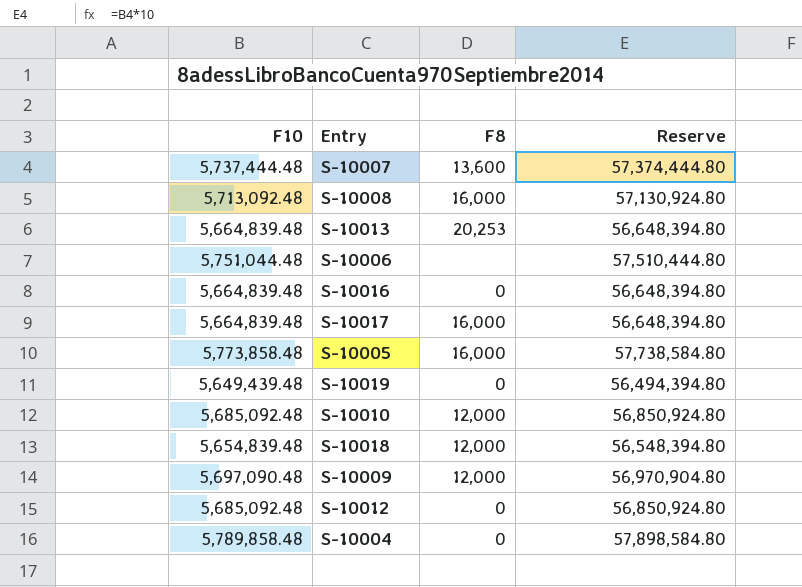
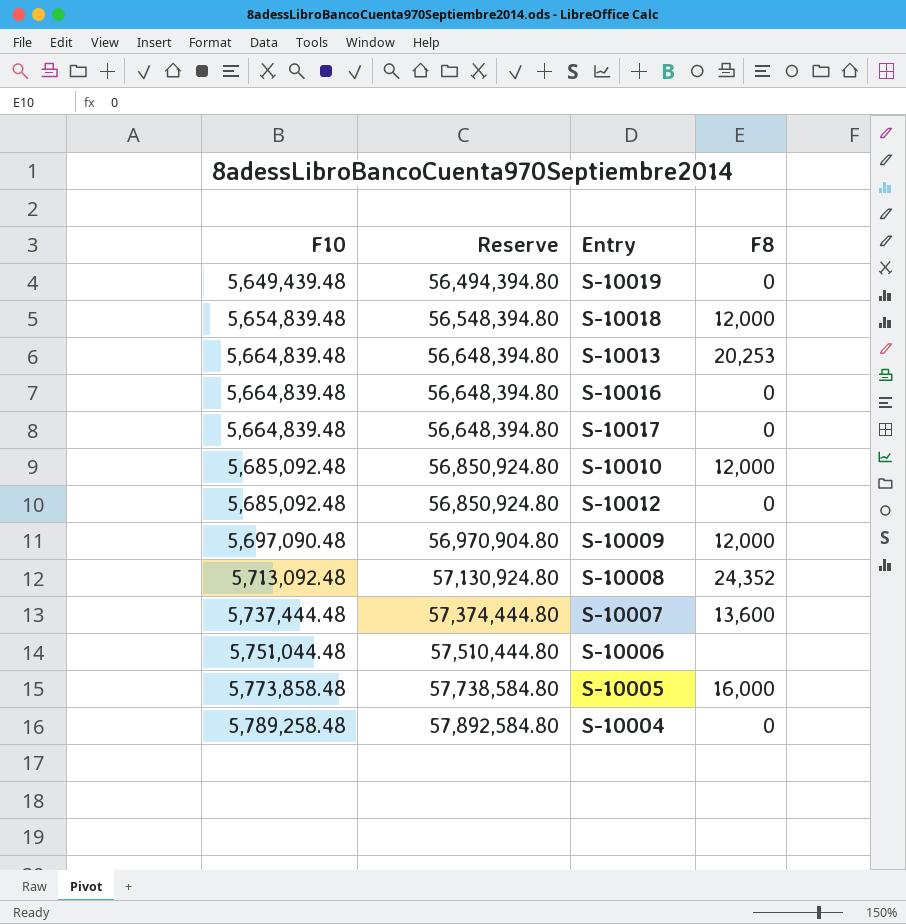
row order: none -> F10 ascending
column Reserve | position: 4 -> 2
S-10017 | F8: 16,000 -> 0
S-10008 | F8: 16,000 -> 24,352
S-10004 | F10: 5,789,858.48 -> 5,789,258.48
S-10004 | Reserve: 57,898,584.80 -> 57,892,584.80

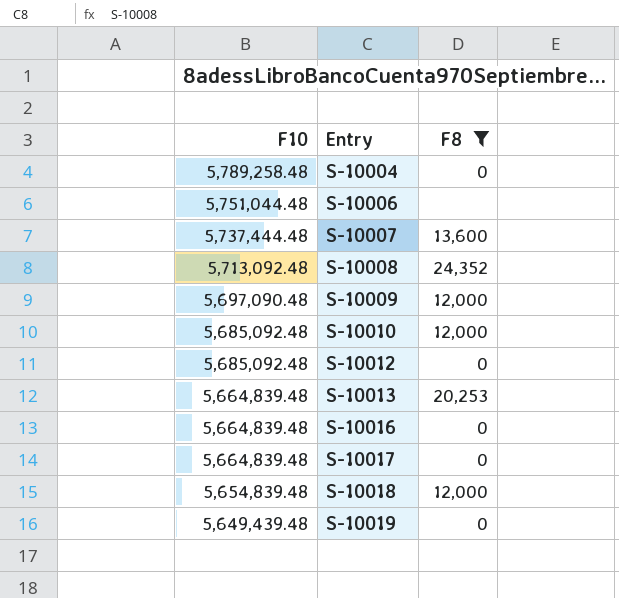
filter: none -> F8 != 16,000
row order: F10 ascending -> F10 descending
column Reserve | formula: [F10] * 10 -> none

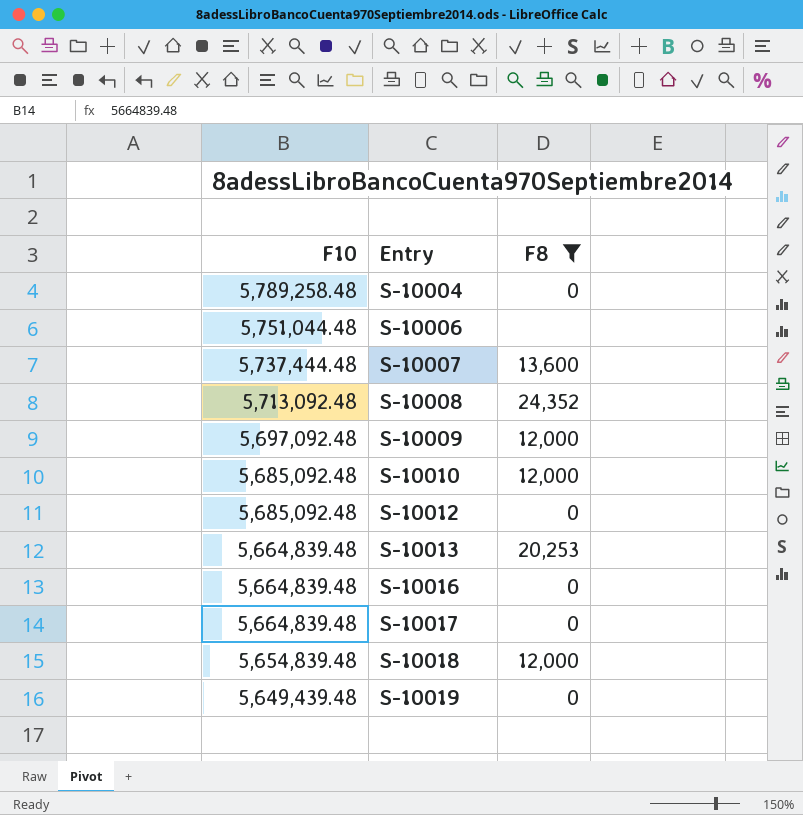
S-10009 | F10: 5,697,090.48 -> 5,697,092.48

